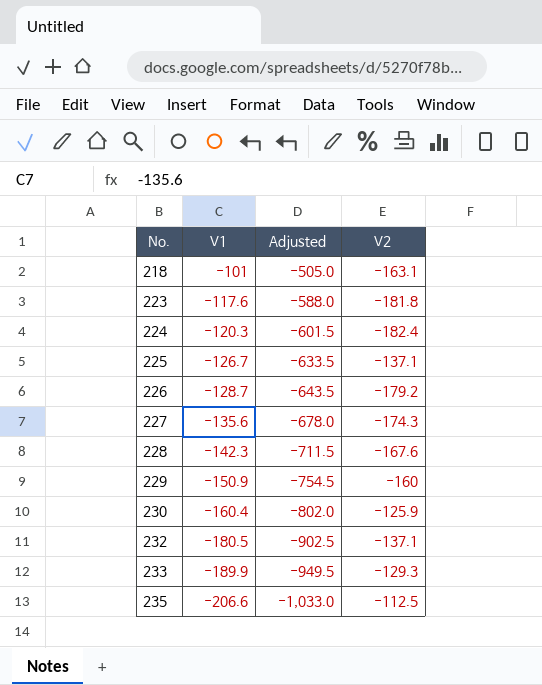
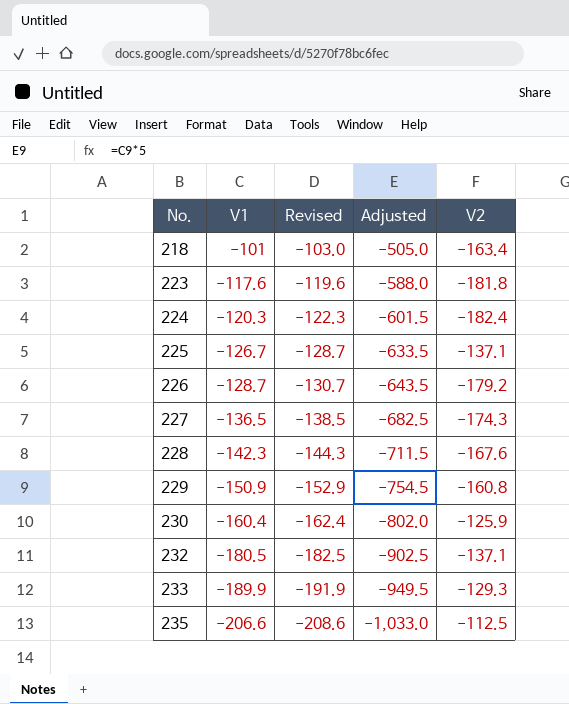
column Revised | formula: none -> [V1] - 2
218 | V2: -163.1 -> -163.4
227 | V1: -135.6 -> -136.5
227 | Adjusted: -678.0 -> -682.5
229 | V2: -160 -> -160.8

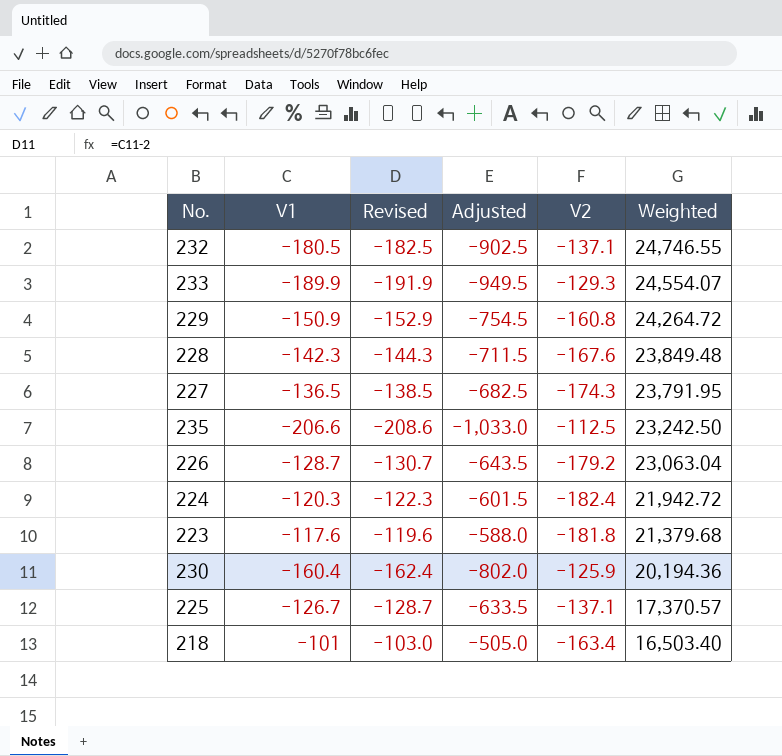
row order: No. ascending -> Weighted descending
column Weighted | formula: none -> [V1] * [V2]

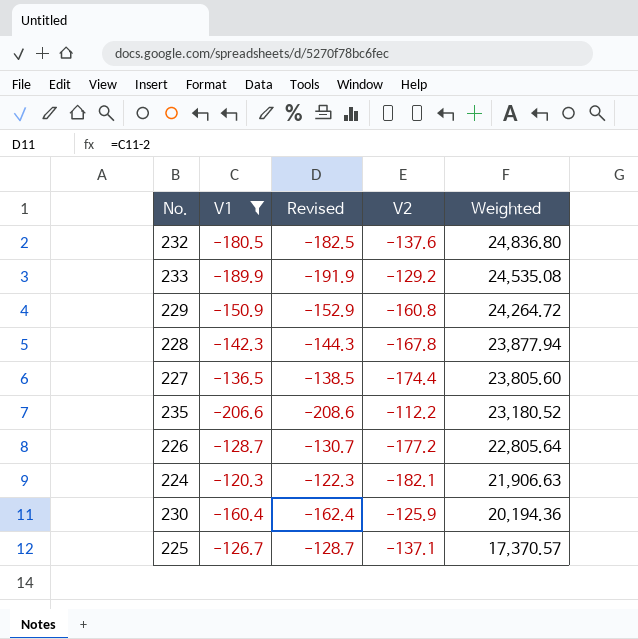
filter: none -> V1 <= -120.3
column Adjusted | formula: [V1] * 5 -> none
232 | V2: -137.1 -> -137.6
232 | Weighted: 24,746.55 -> 24,836.80
233 | V2: -129.3 -> -129.2
233 | Weighted: 24,554.07 -> 24,535.08
228 | V2: -167.6 -> -167.8
228 | Weighted: 23,849.48 -> 23,877.94
227 | V2: -174.3 -> -174.4
227 | Weighted: 23,791.95 -> 23,805.60
235 | V2: -112.5 -> -112.2
235 | Weighted: 23,242.50 -> 23,180.52
226 | V2: -179.2 -> -177.2
226 | Weighted: 23,063.04 -> 22,805.64
224 | V2: -182.4 -> -182.1
224 | Weighted: 21,942.72 -> 21,906.63

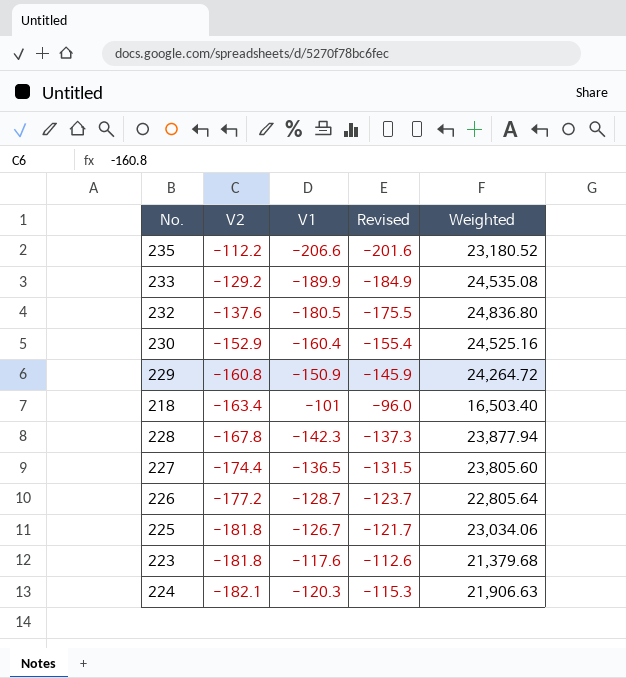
filter: V1 <= -120.3 -> none
row order: Weighted descending -> V2 descending
column V2 | position: 4 -> 2
column Revised | formula: [V1] - 2 -> [V1] + 5
230 | V2: -125.9 -> -152.9
230 | Weighted: 20,194.36 -> 24,525.16
225 | V2: -137.1 -> -181.8
225 | Weighted: 17,370.57 -> 23,034.06

